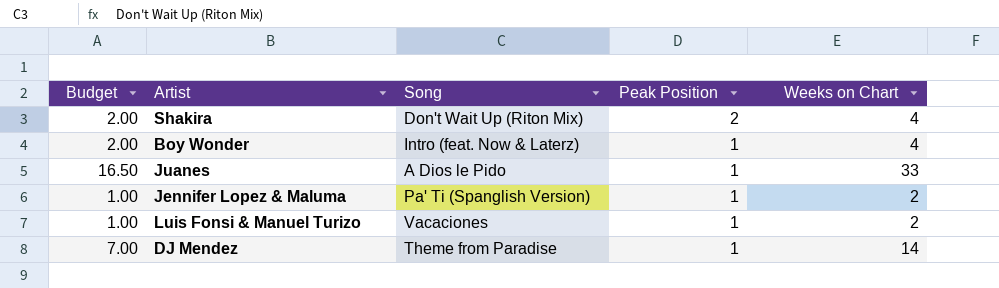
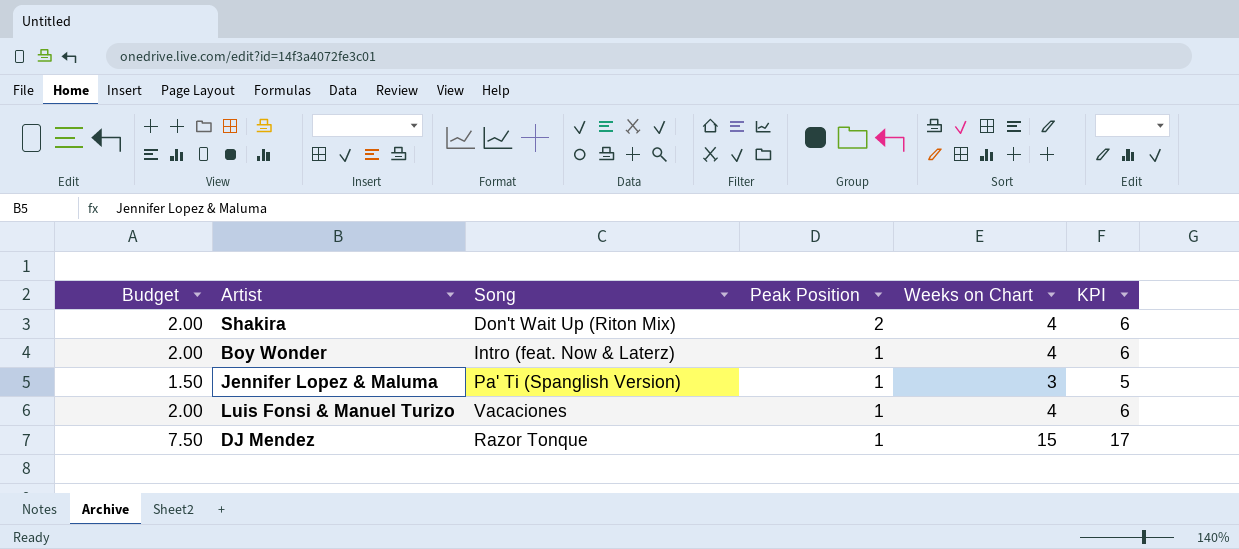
column KPI | formula: none -> [Weeks on Chart] + 2
row Juanes: 16.50 | A Dios le Pido | 1 | 33 -> none
Jennifer Lopez & Maluma | Budget: 1.00 -> 1.50
Jennifer Lopez & Maluma | Weeks on Chart: 2 -> 3
Luis Fonsi & Manuel Turizo | Budget: 1.00 -> 2.00
Luis Fonsi & Manuel Turizo | Weeks on Chart: 2 -> 4
DJ Mendez | Budget: 7.00 -> 7.50
DJ Mendez | Song: Theme from Paradise -> Razor Tonque
DJ Mendez | Weeks on Chart: 14 -> 15

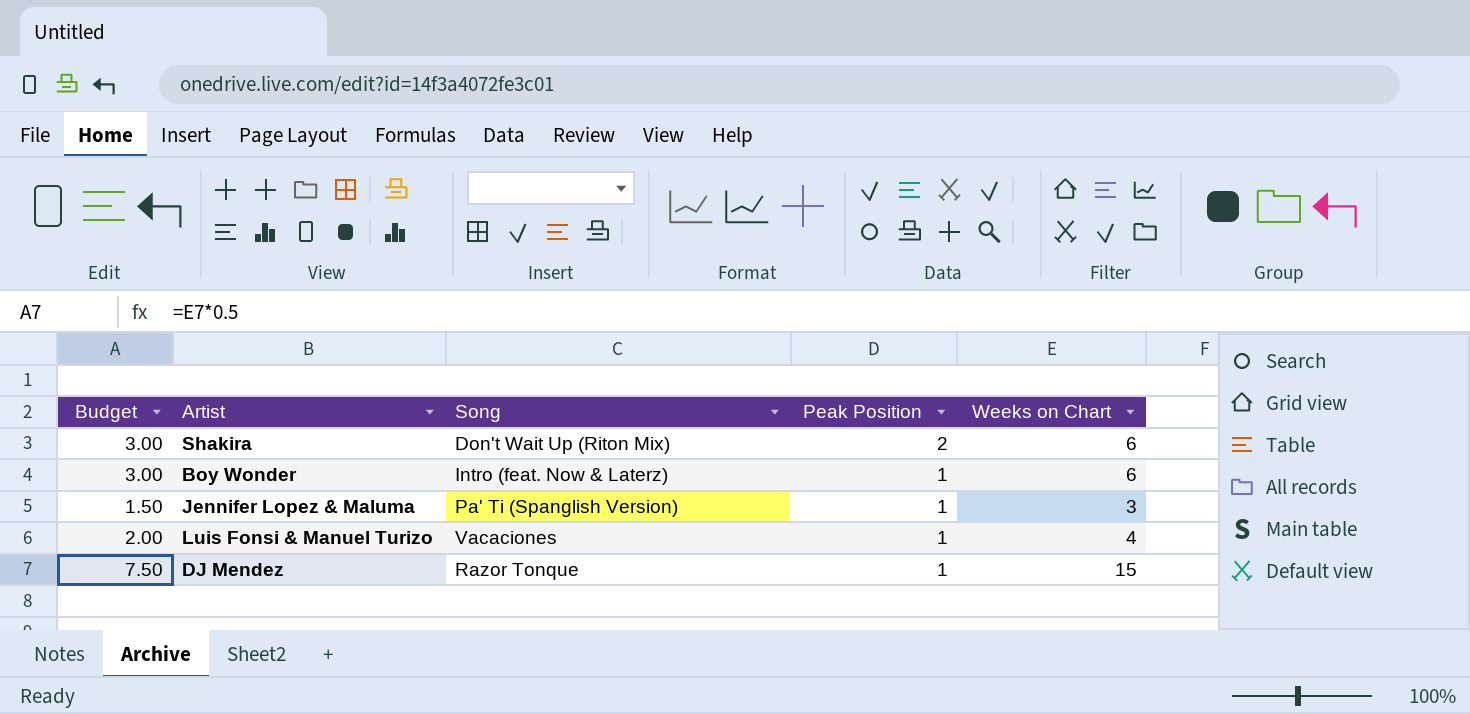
column KPI | formula: [Weeks on Chart] + 2 -> none
Shakira | Budget: 2.00 -> 3.00
Shakira | Weeks on Chart: 4 -> 6
Boy Wonder | Budget: 2.00 -> 3.00
Boy Wonder | Weeks on Chart: 4 -> 6

